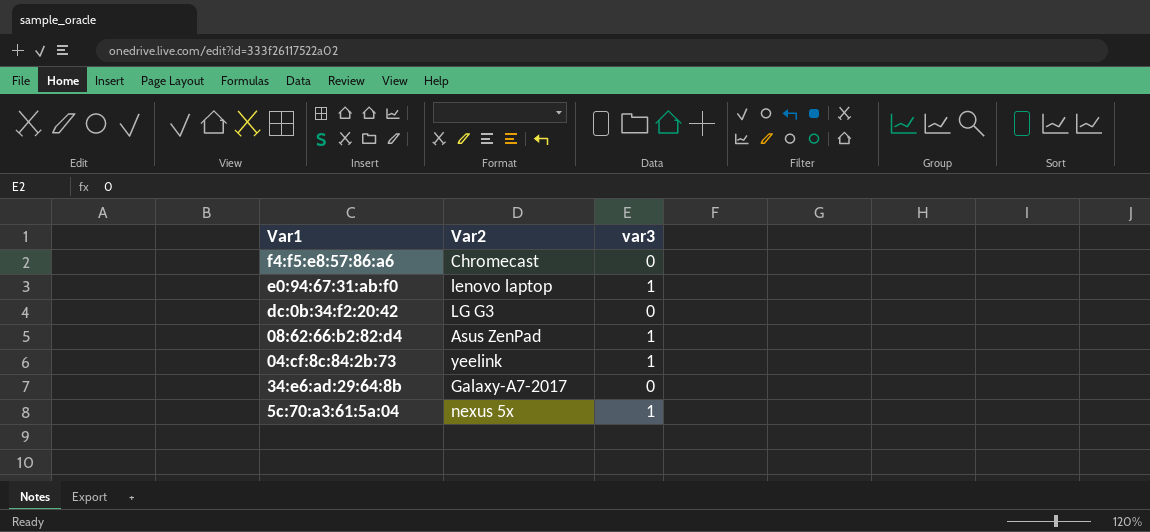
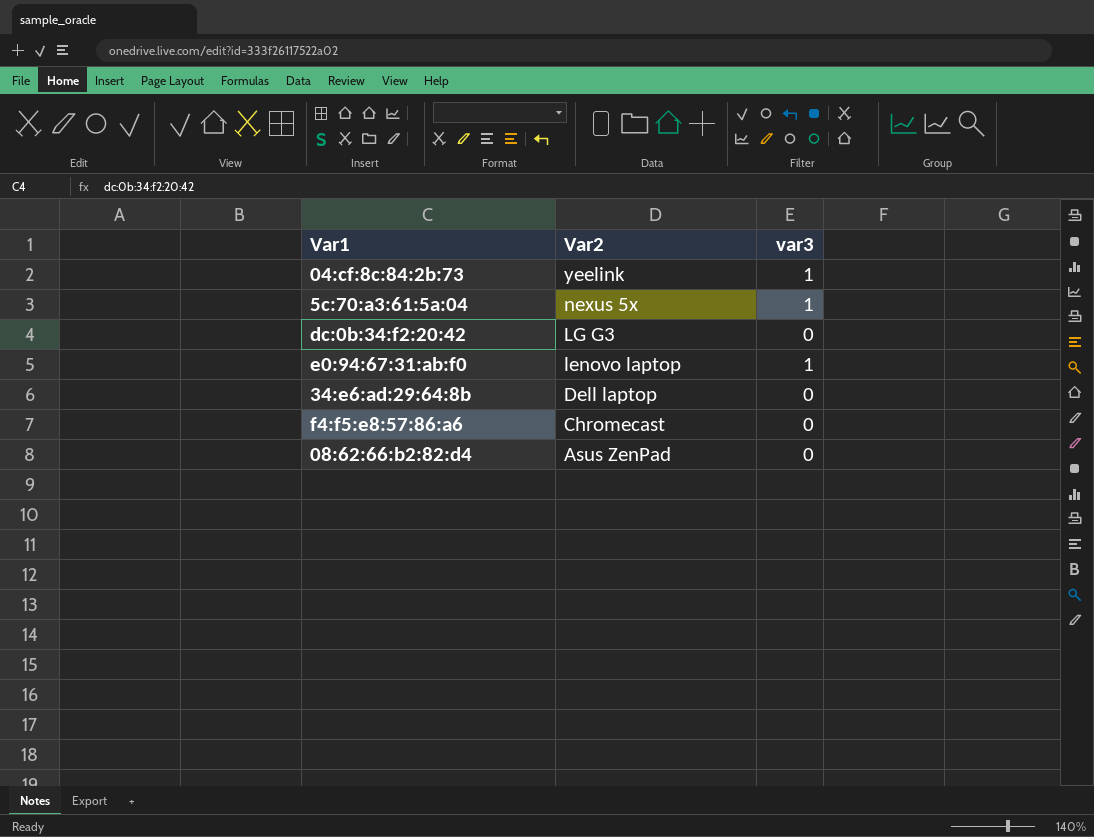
row order: none -> Var2 descending
34:e6:ad:29:64:8b | Var2: Galaxy-A7-2017 -> Dell laptop
08:62:66:b2:82:d4 | var3: 1 -> 0

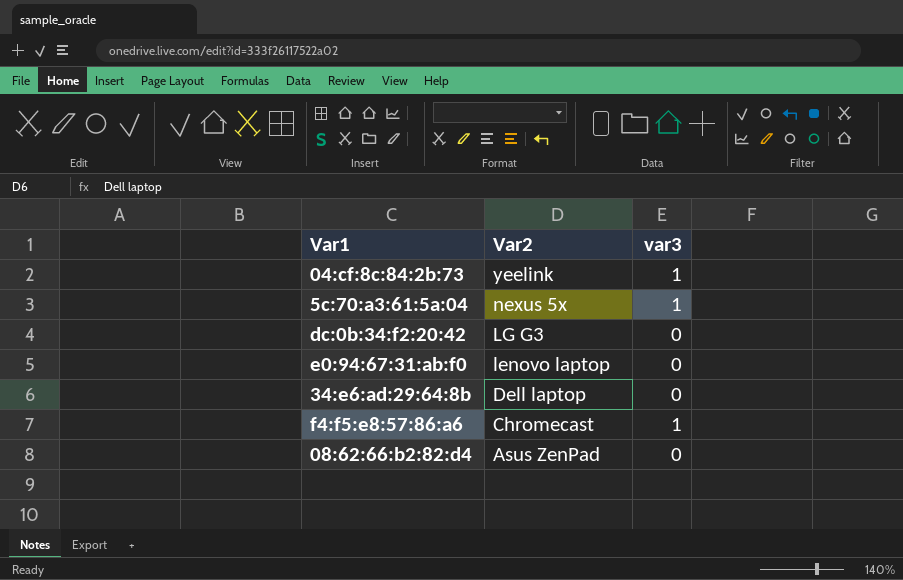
e0:94:67:31:ab:f0 | var3: 1 -> 0
f4:f5:e8:57:86:a6 | var3: 0 -> 1

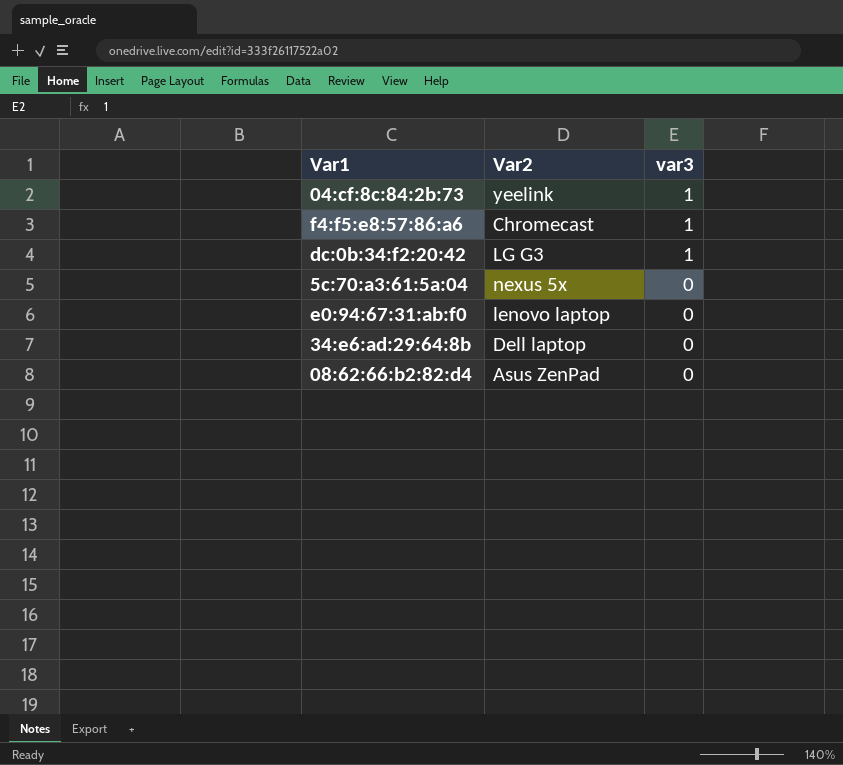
row order: Var2 descending -> var3 descending
dc:0b:34:f2:20:42 | var3: 0 -> 1
5c:70:a3:61:5a:04 | var3: 1 -> 0

